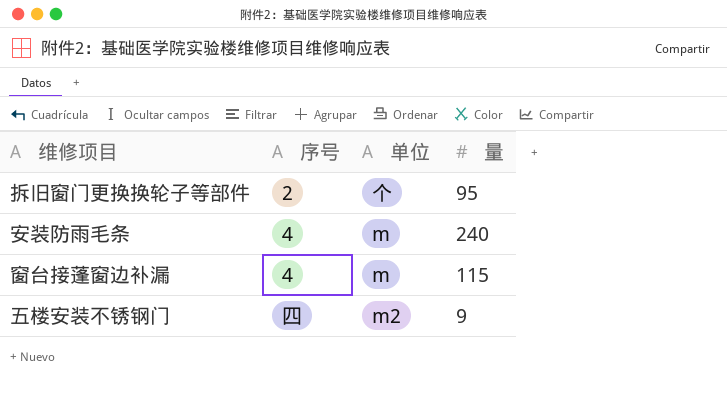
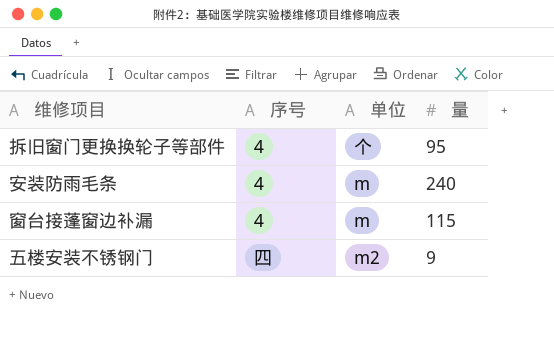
拆旧窗门更换换轮子等部件 | 序号: 2 -> 4

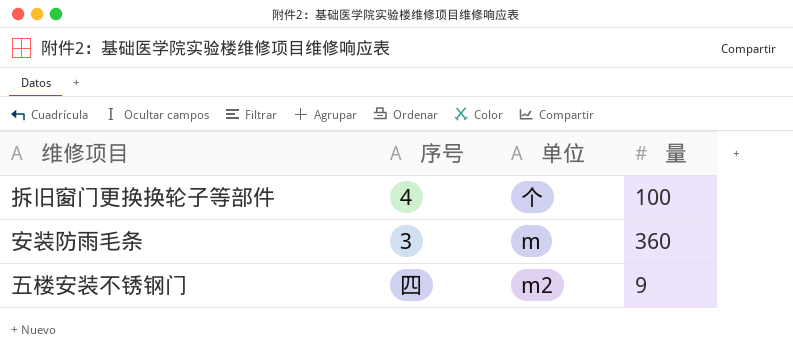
row 窗台接蓬窗边补漏: 4 | m | 115 -> none
拆旧窗门更换换轮子等部件 | 量: 95 -> 100
安装防雨毛条 | 序号: 4 -> 3
安装防雨毛条 | 量: 240 -> 360

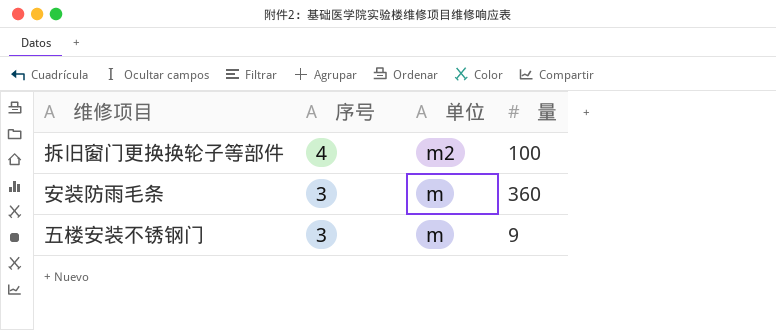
拆旧窗门更换换轮子等部件 | 单位: 个 -> m2
五楼安装不锈钢门 | 序号: 四 -> 3
五楼安装不锈钢门 | 单位: m2 -> m

